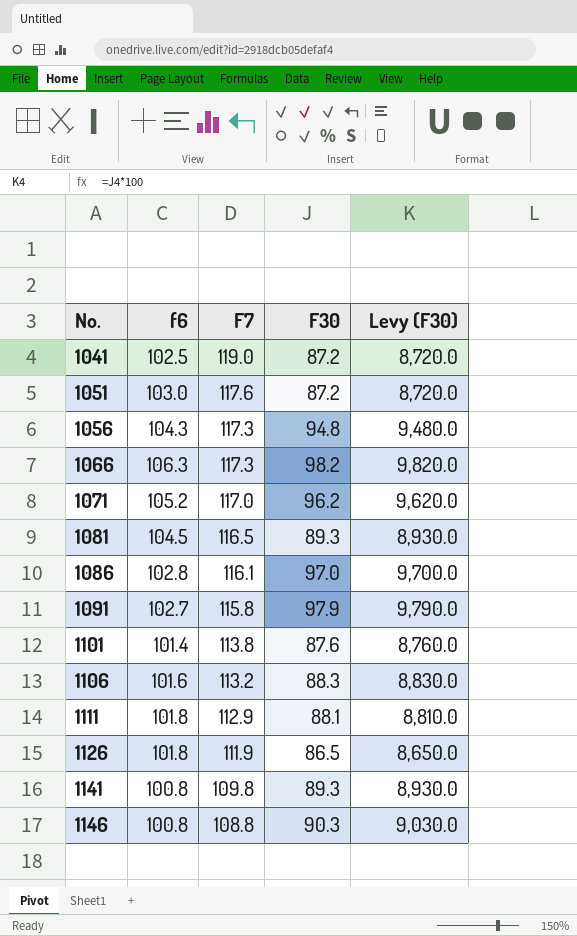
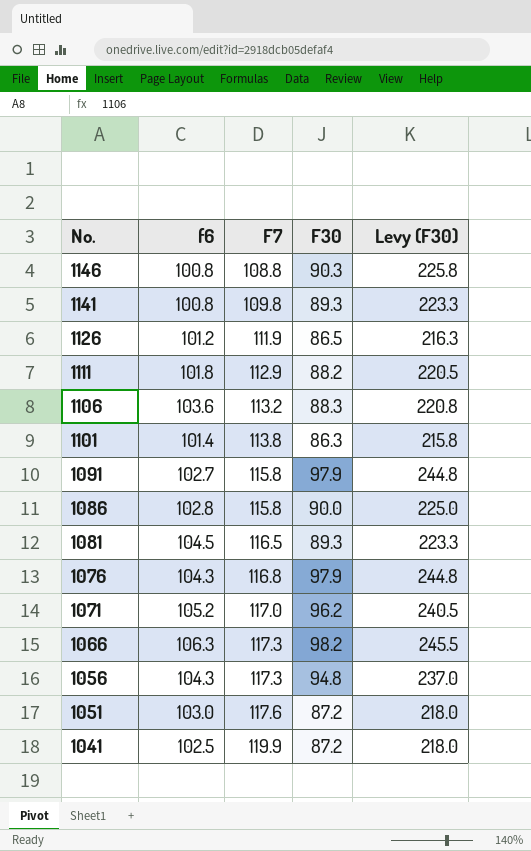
row order: No. ascending -> No. descending
column Levy (F30) | formula: [F30] * 100 -> [F30] * 2.5
1126 | f6: 101.8 -> 101.2
1111 | F30: 88.1 -> 88.2
1106 | f6: 101.6 -> 103.6
1101 | F30: 87.6 -> 86.3
1086 | F7: 116.1 -> 115.8
1086 | F30: 97.0 -> 90.0
row 1076: none -> 104.3 | 116.8 | 97.9 | 244.8
1041 | F7: 119.0 -> 119.9

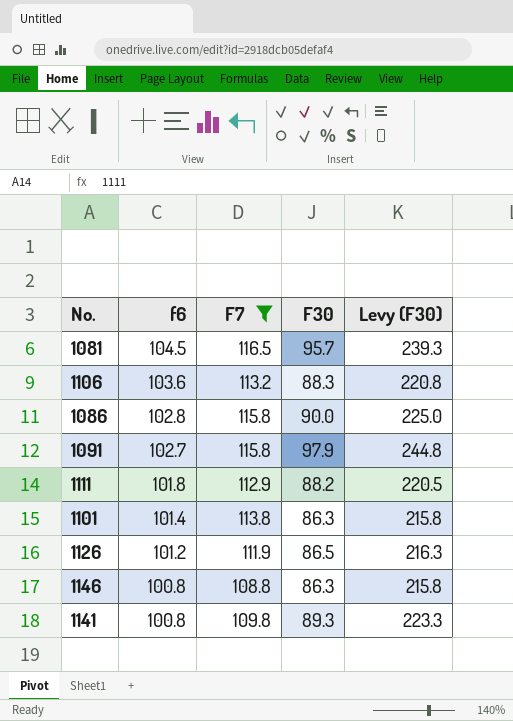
filter: none -> F7 <= 116.5
row order: No. descending -> f6 descending
1081 | F30: 89.3 -> 95.7
1081 | Levy (F30): 223.3 -> 239.3
1146 | F30: 90.3 -> 86.3
1146 | Levy (F30): 225.8 -> 215.8

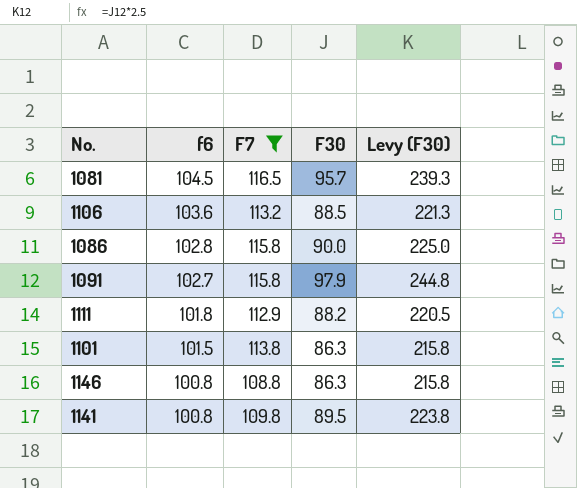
row 1126: 101.2 | 111.9 | 86.5 | 216.3 -> none
1106 | F30: 88.3 -> 88.5
1106 | Levy (F30): 220.8 -> 221.3
1101 | f6: 101.4 -> 101.5
1141 | F30: 89.3 -> 89.5
1141 | Levy (F30): 223.3 -> 223.8

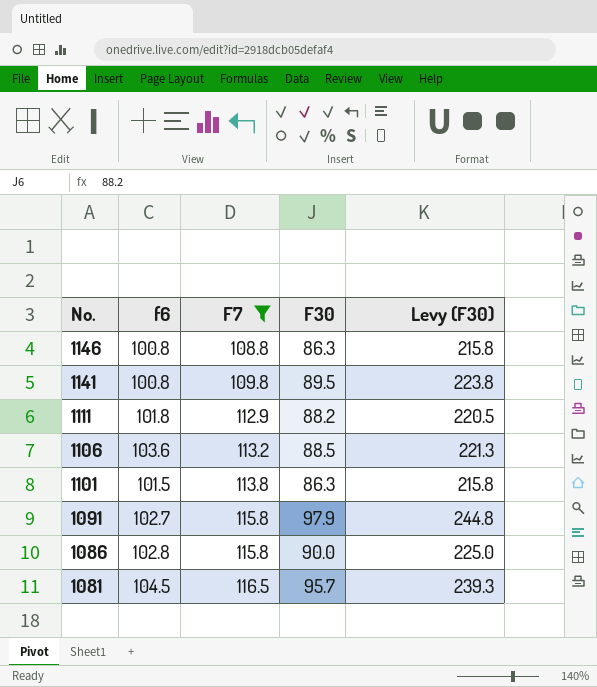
row order: f6 descending -> No. descending

